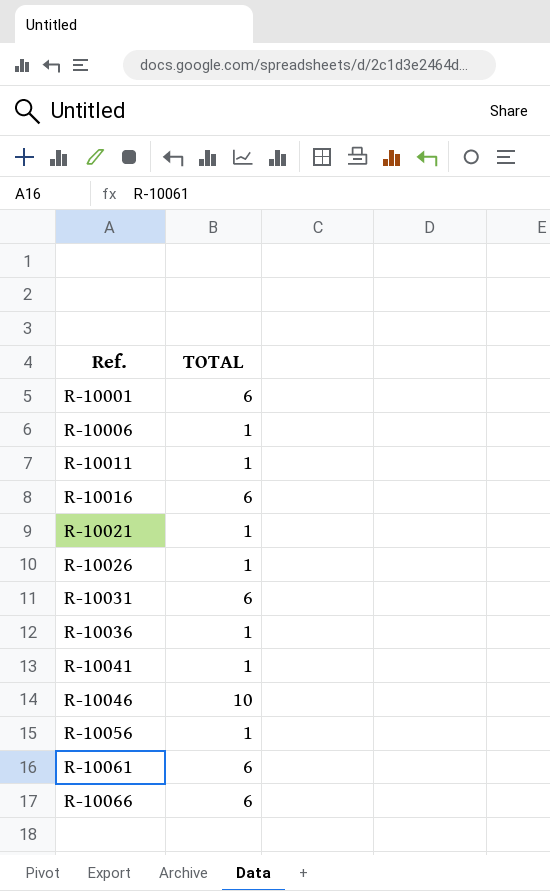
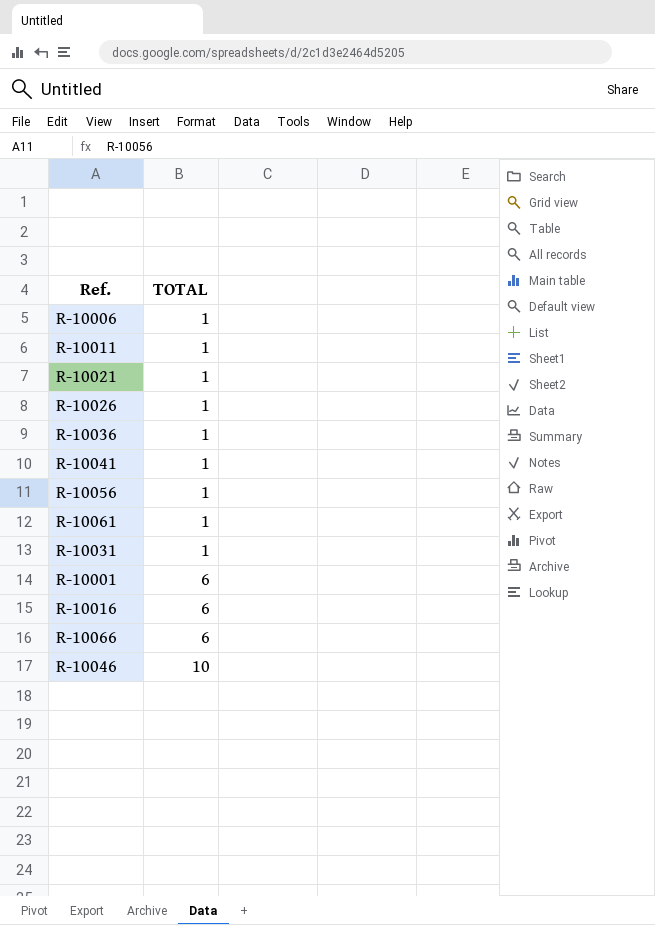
row order: Ref. ascending -> TOTAL ascending
R-10061 | TOTAL: 6 -> 1
R-10031 | TOTAL: 6 -> 1

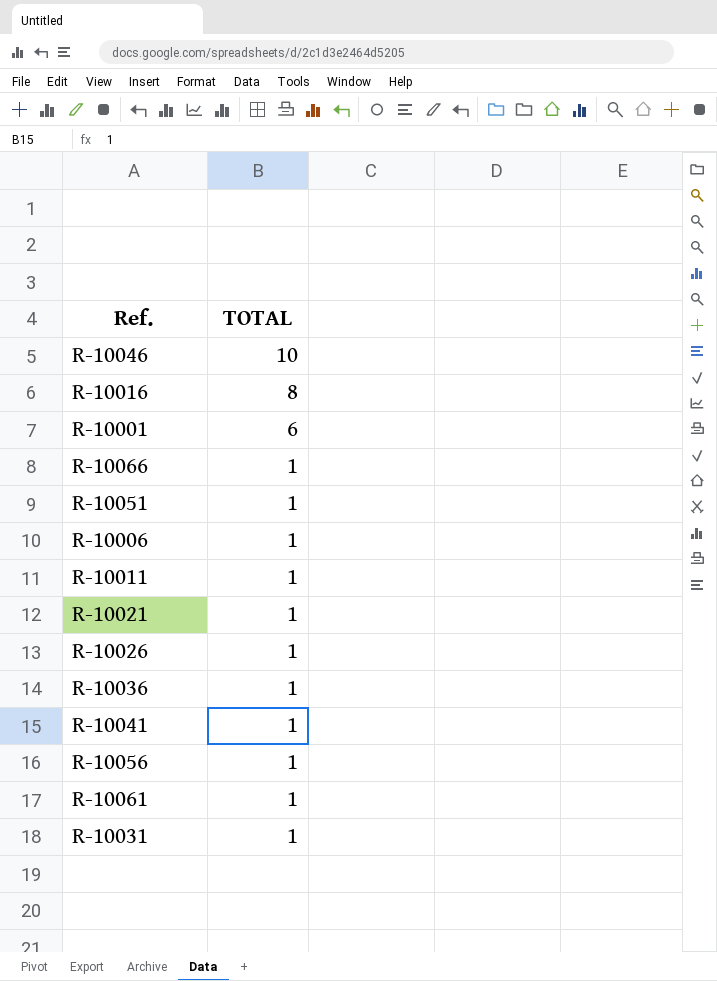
row order: TOTAL ascending -> TOTAL descending
R-10016 | TOTAL: 6 -> 8
R-10066 | TOTAL: 6 -> 1
row R-10051: none -> 1

